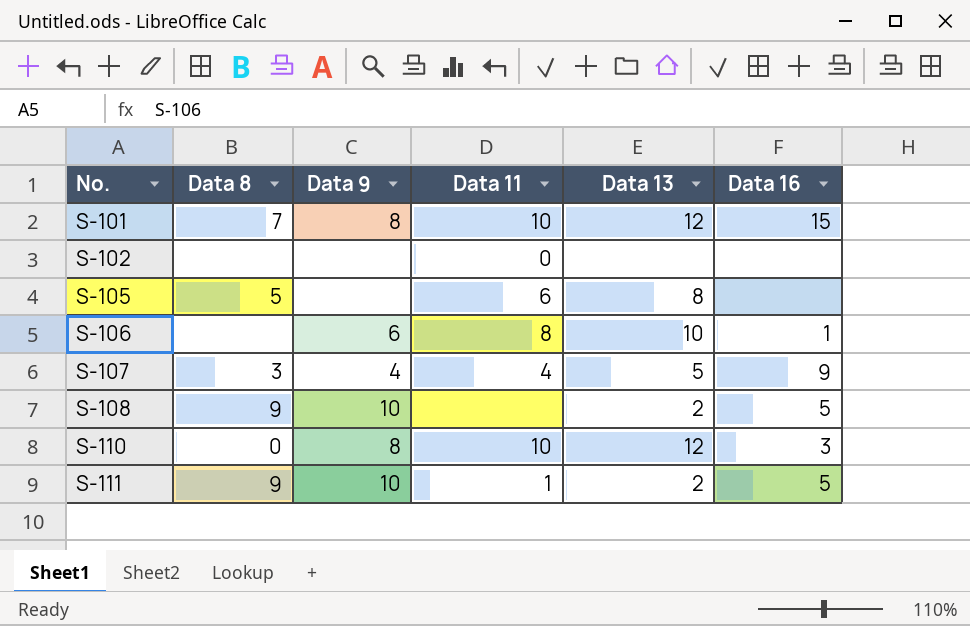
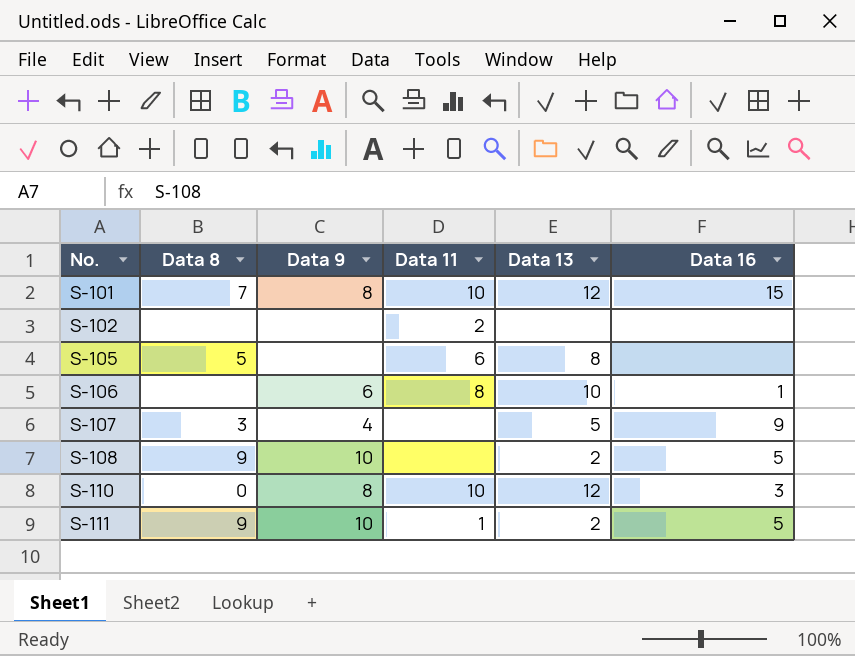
S-102 | Data 11: 0 -> 2
S-107 | Data 11: 4 -> none

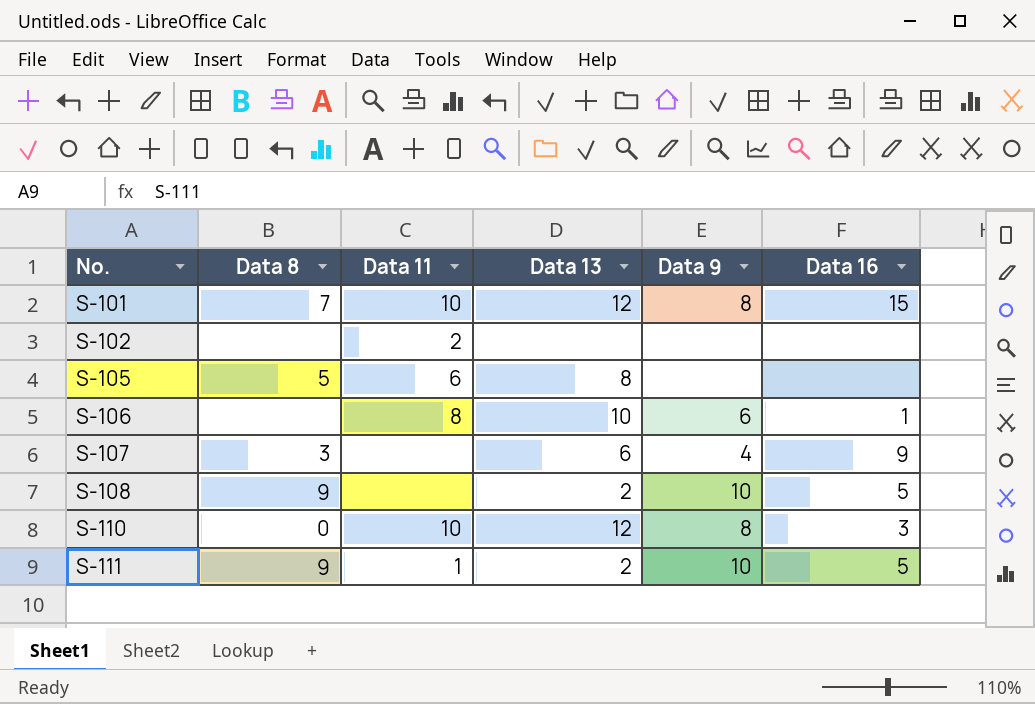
column Data 9 | position: 3 -> 5
S-107 | Data 13: 5 -> 6

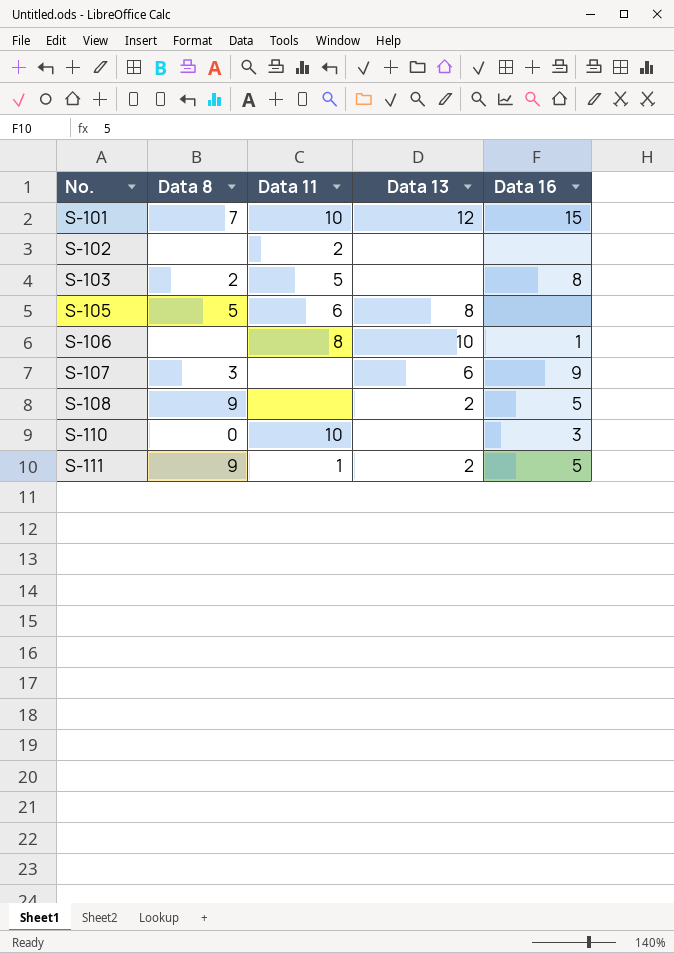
column Data 9 | position: 5 -> none
row S-103: none -> 2 | 5 | none | 8
S-110 | Data 13: 12 -> none

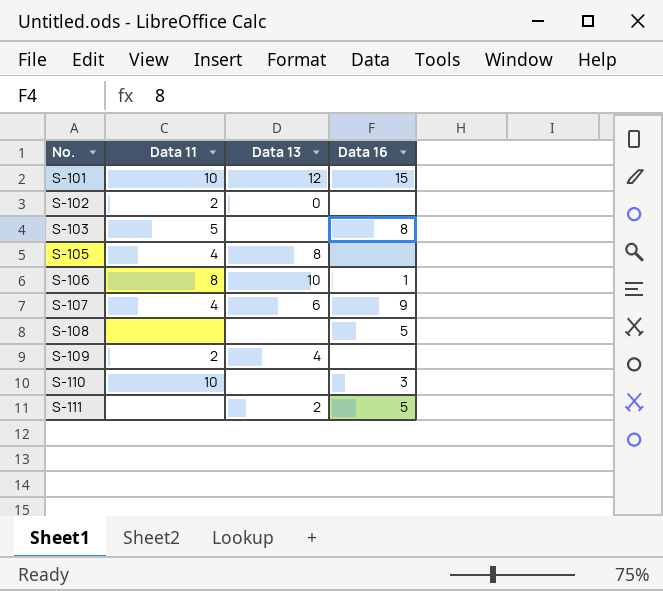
column Data 8 | position: 2 -> none
S-102 | Data 13: none -> 0
S-105 | Data 11: 6 -> 4
S-107 | Data 11: none -> 4
S-108 | Data 13: 2 -> none
row S-109: none -> 2 | 4 | none
S-111 | Data 11: 1 -> none

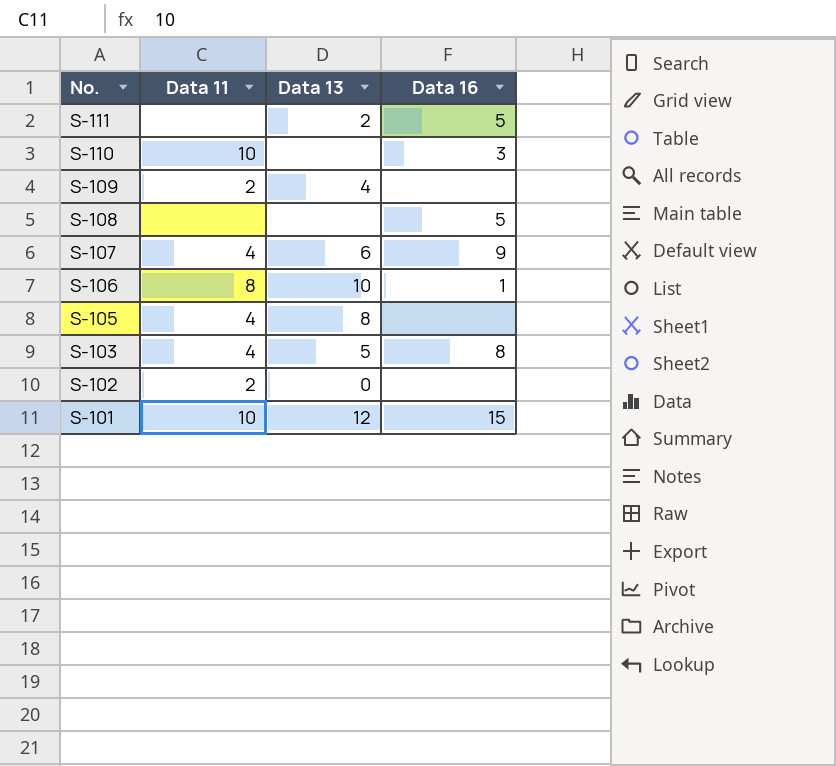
row order: No. ascending -> No. descending
S-103 | Data 11: 5 -> 4
S-103 | Data 13: none -> 5

